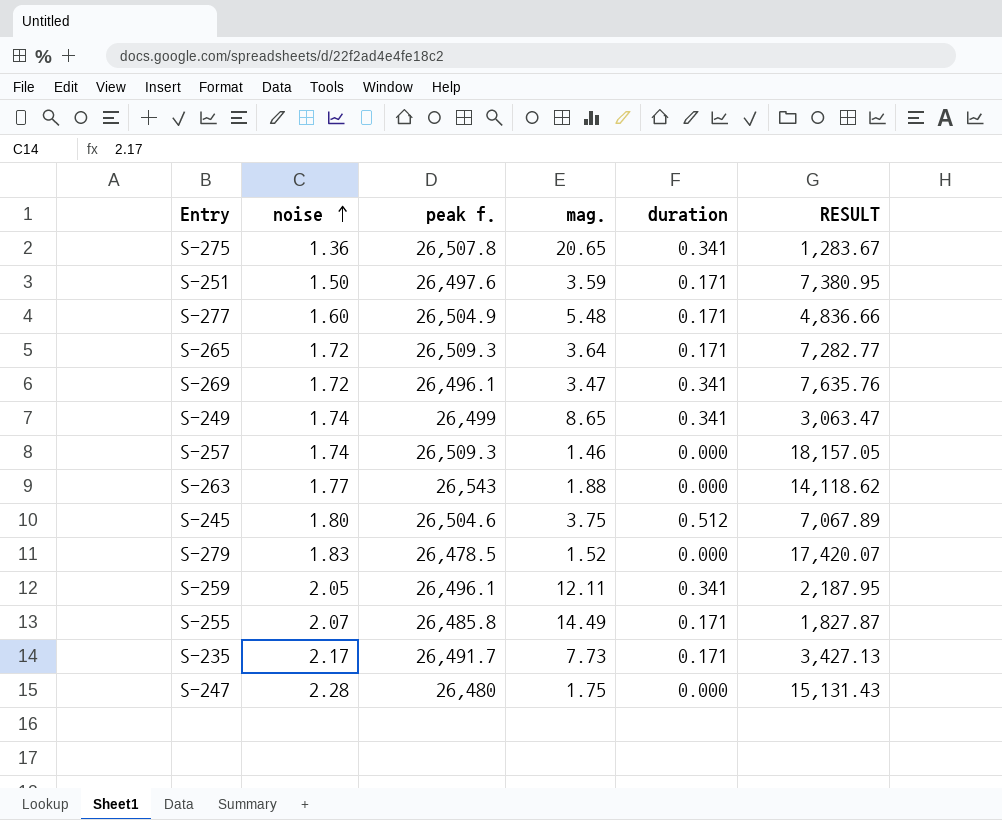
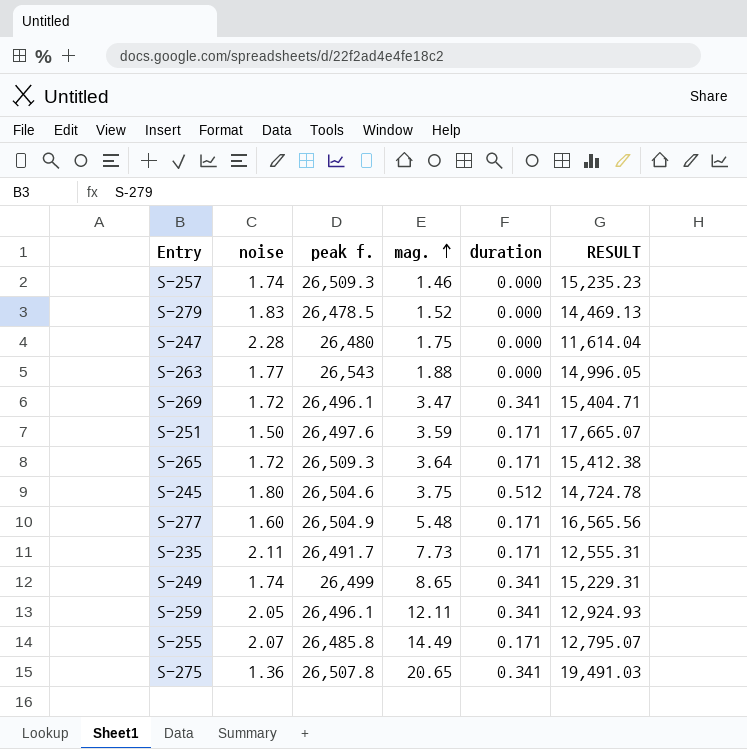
row order: noise ascending -> mag. ascending
column RESULT | formula: [peak f.] / [mag.] -> [peak f.] / [noise]
S-235 | noise: 2.17 -> 2.11

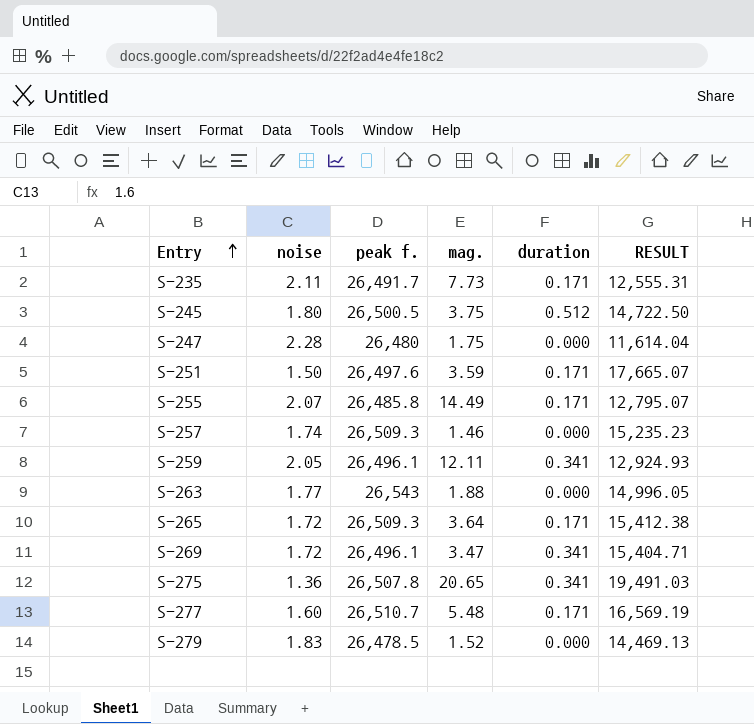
row order: mag. ascending -> Entry ascending
row S-249: 1.74 | 26,499 | 8.65 | 0.341 | 15,229.31 -> none
S-245 | peak f.: 26,504.6 -> 26,500.5
S-245 | RESULT: 14,724.78 -> 14,722.50
S-277 | peak f.: 26,504.9 -> 26,510.7
S-277 | RESULT: 16,565.56 -> 16,569.19

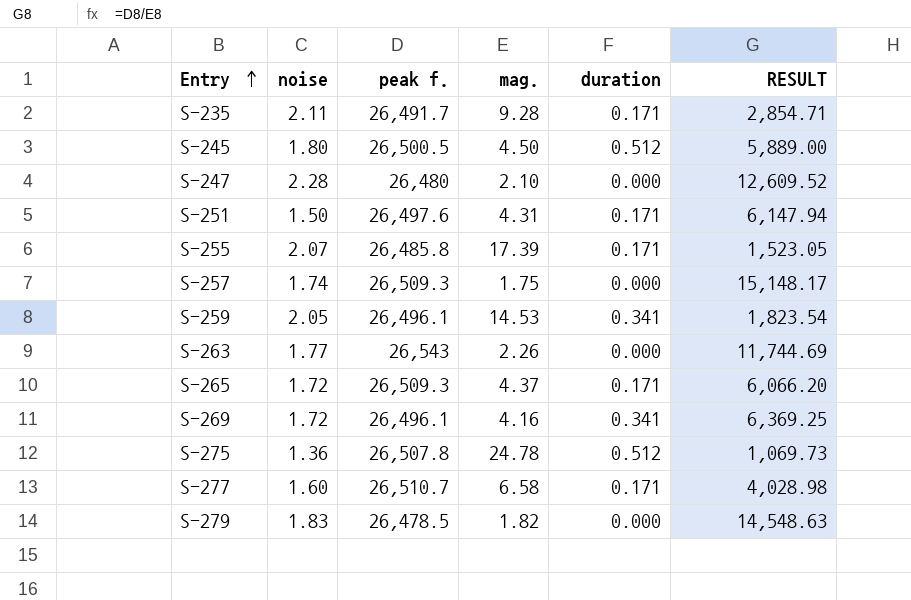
column RESULT | formula: [peak f.] / [noise] -> [peak f.] / [mag.]
S-235 | mag.: 7.73 -> 9.28
S-245 | mag.: 3.75 -> 4.50
S-247 | mag.: 1.75 -> 2.10
S-251 | mag.: 3.59 -> 4.31
S-255 | mag.: 14.49 -> 17.39
S-257 | mag.: 1.46 -> 1.75
S-259 | mag.: 12.11 -> 14.53
S-263 | mag.: 1.88 -> 2.26
S-265 | mag.: 3.64 -> 4.37
S-269 | mag.: 3.47 -> 4.16
S-275 | mag.: 20.65 -> 24.78
S-275 | duration: 0.341 -> 0.512
S-277 | mag.: 5.48 -> 6.58
S-279 | mag.: 1.52 -> 1.82

